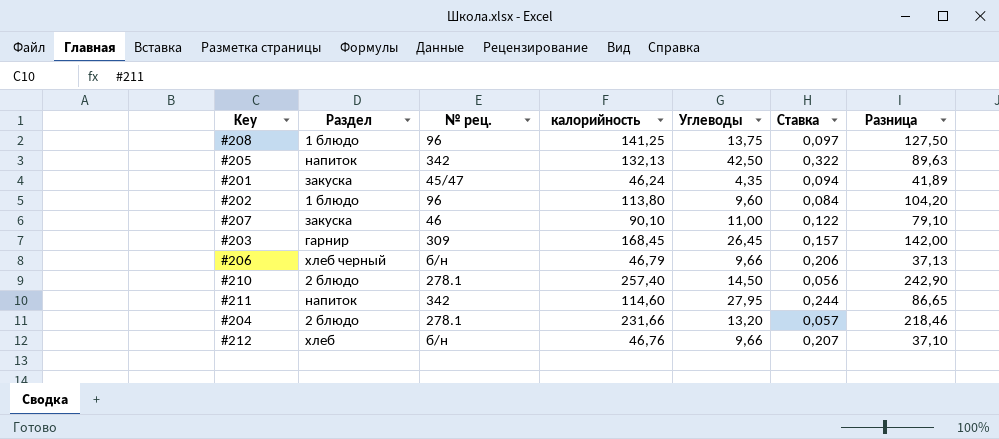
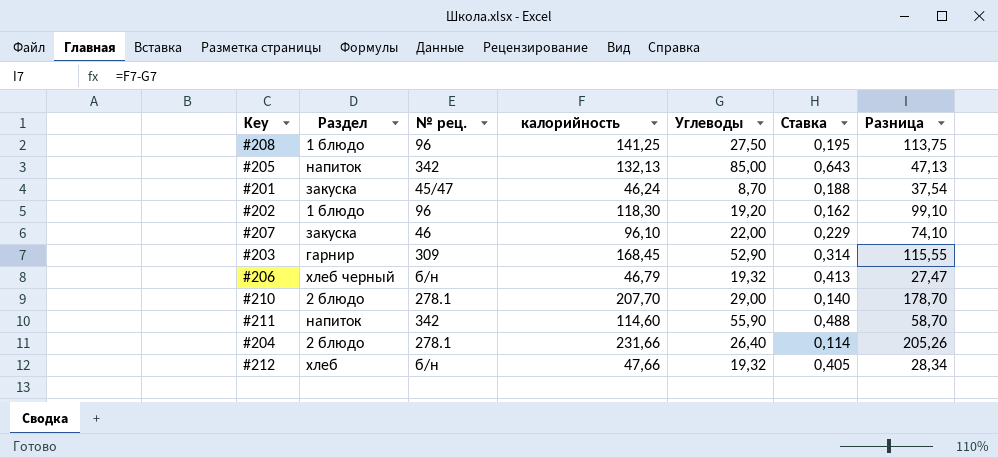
#208 | Углеводы: 13,75 -> 27,50
#208 | Ставка: 0,097 -> 0,195
#208 | Разница: 127,50 -> 113,75
#205 | Углеводы: 42,50 -> 85,00
#205 | Ставка: 0,322 -> 0,643
#205 | Разница: 89,63 -> 47,13
#201 | Углеводы: 4,35 -> 8,70
#201 | Ставка: 0,094 -> 0,188
#201 | Разница: 41,89 -> 37,54
#202 | калорийность: 113,80 -> 118,30
#202 | Углеводы: 9,60 -> 19,20
#202 | Ставка: 0,084 -> 0,162
#202 | Разница: 104,20 -> 99,10
#207 | калорийность: 90,10 -> 96,10
#207 | Углеводы: 11,00 -> 22,00
#207 | Ставка: 0,122 -> 0,229
#207 | Разница: 79,10 -> 74,10
#203 | Углеводы: 26,45 -> 52,90
#203 | Ставка: 0,157 -> 0,314
#203 | Разница: 142,00 -> 115,55
#206 | Углеводы: 9,66 -> 19,32
#206 | Ставка: 0,206 -> 0,413
#206 | Разница: 37,13 -> 27,47
#210 | калорийность: 257,40 -> 207,70
#210 | Углеводы: 14,50 -> 29,00
#210 | Ставка: 0,056 -> 0,140
#210 | Разница: 242,90 -> 178,70
#211 | Углеводы: 27,95 -> 55,90
#211 | Ставка: 0,244 -> 0,488
#211 | Разница: 86,65 -> 58,70
#204 | Углеводы: 13,20 -> 26,40
#204 | Ставка: 0,057 -> 0,114
#204 | Разница: 218,46 -> 205,26
#212 | калорийность: 46,76 -> 47,66
#212 | Углеводы: 9,66 -> 19,32
#212 | Ставка: 0,207 -> 0,405
#212 | Разница: 37,10 -> 28,34

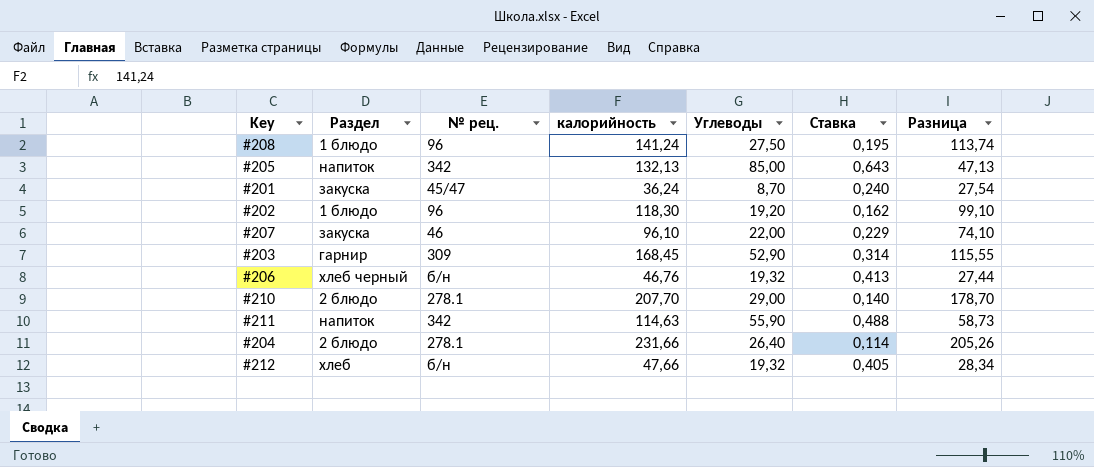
#208 | калорийность: 141,25 -> 141,24
#208 | Разница: 113,75 -> 113,74
#201 | калорийность: 46,24 -> 36,24
#201 | Ставка: 0,188 -> 0,240
#201 | Разница: 37,54 -> 27,54
#206 | калорийность: 46,79 -> 46,76
#206 | Разница: 27,47 -> 27,44
#211 | калорийность: 114,60 -> 114,63
#211 | Разница: 58,70 -> 58,73

